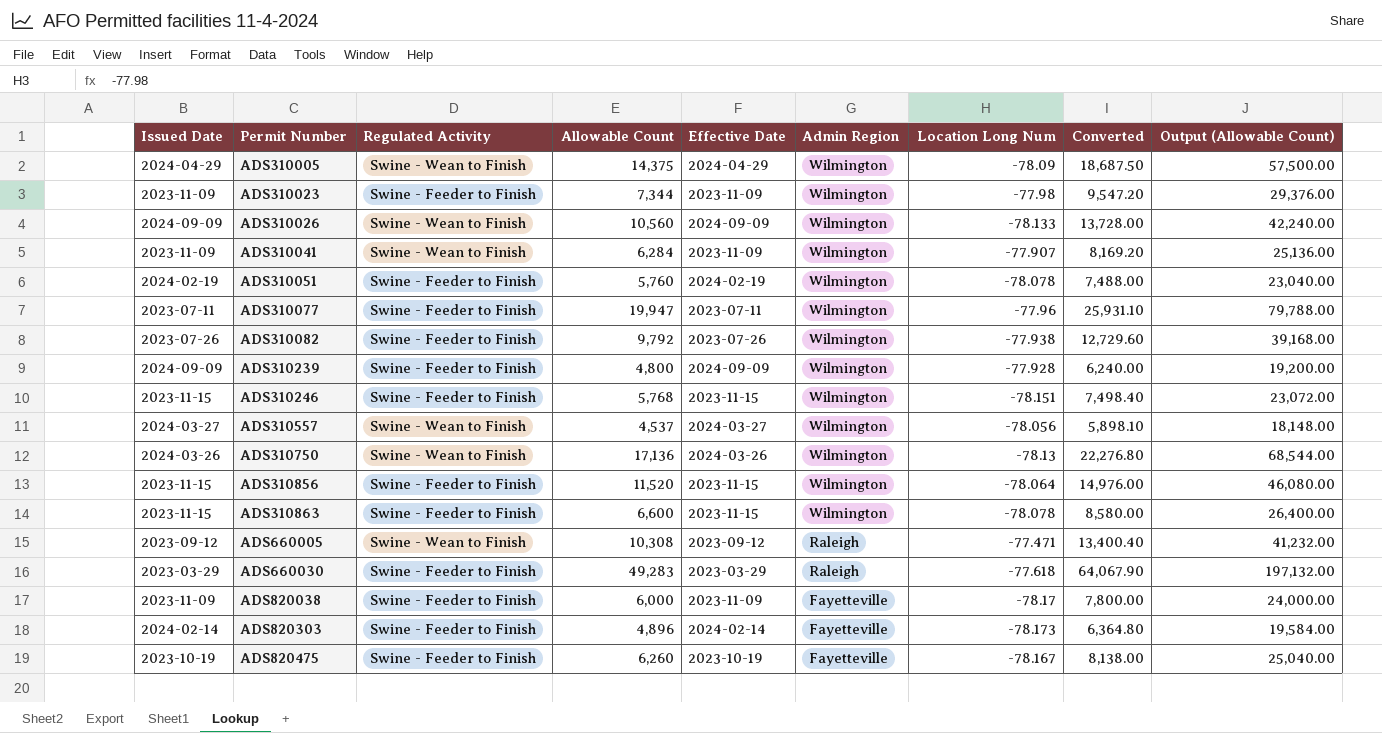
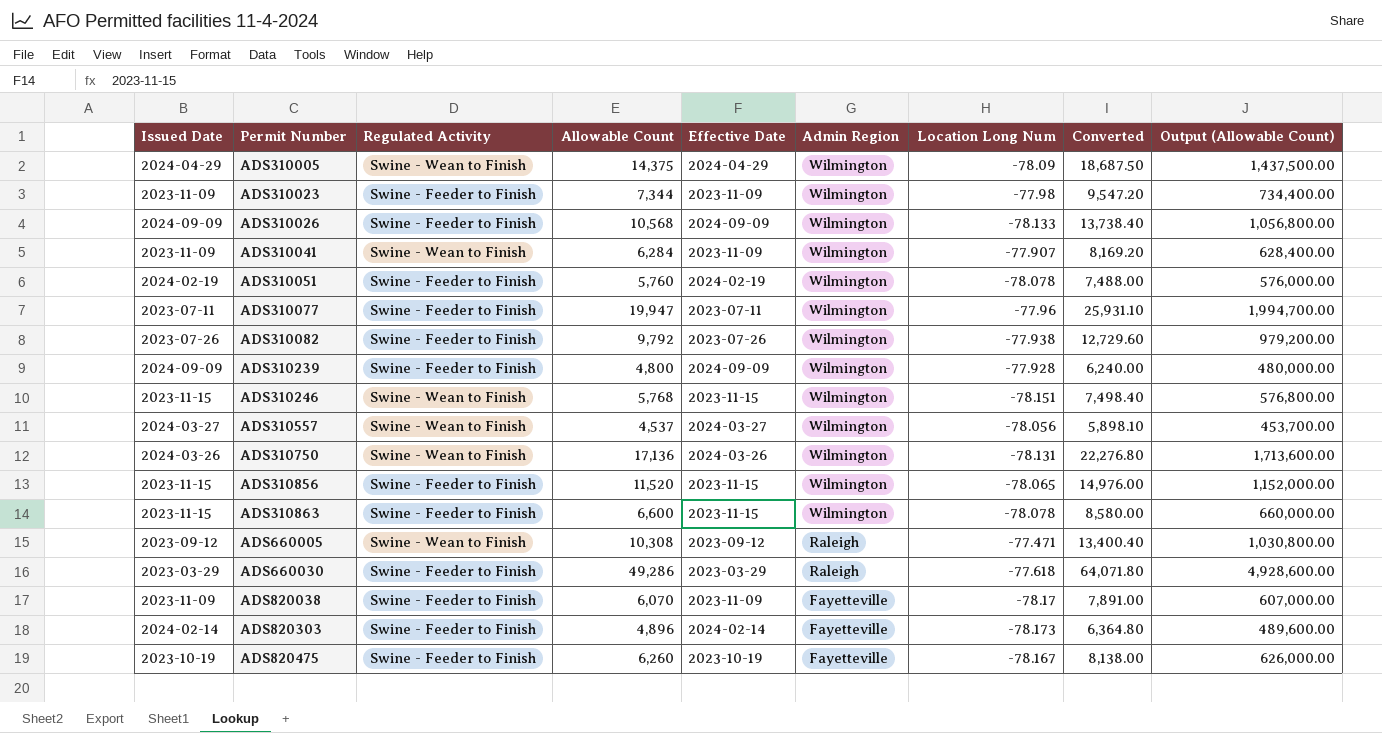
column Output (Allowable Count) | formula: [Allowable Count] * 4 -> [Allowable Count] * 100
ADS310026 | Regulated Activity: Swine - Wean to Finish -> Swine - Feeder to Finish
ADS310026 | Allowable Count: 10,560 -> 10,568
ADS310026 | Converted: 13,728.00 -> 13,738.40
ADS310246 | Regulated Activity: Swine - Feeder to Finish -> Swine - Wean to Finish
ADS310750 | Location Long Num: -78.13 -> -78.131
ADS310856 | Location Long Num: -78.064 -> -78.065
ADS660030 | Allowable Count: 49,283 -> 49,286
ADS660030 | Converted: 64,067.90 -> 64,071.80
ADS820038 | Allowable Count: 6,000 -> 6,070
ADS820038 | Converted: 7,800.00 -> 7,891.00

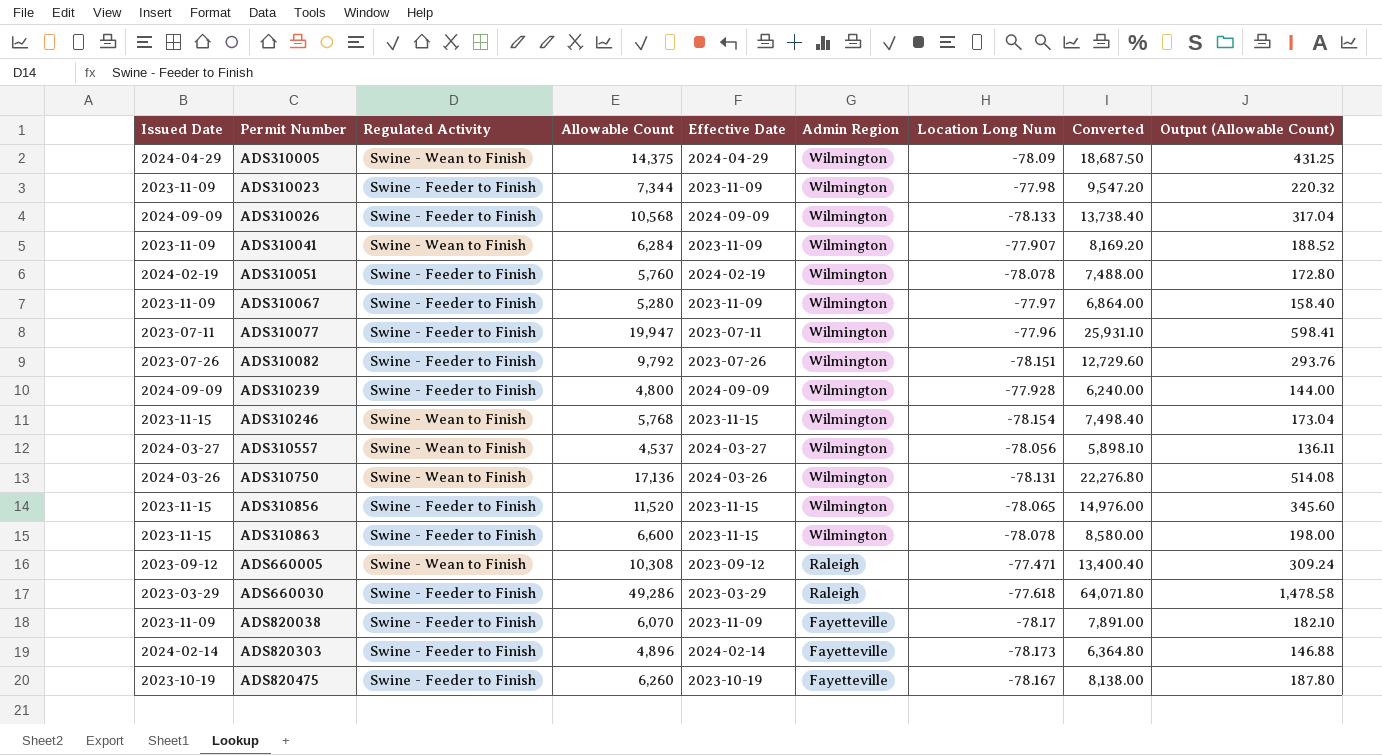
column Output (Allowable Count) | formula: [Allowable Count] * 100 -> [Allowable Count] * 0.03
row ADS310067: none -> 2023-11-09 | Swine - Feeder to Finish | 5,280 | 2023-11-09 | Wilmington | -77.97 | 6,864.00 | 158.40
ADS310082 | Location Long Num: -77.938 -> -78.151
ADS310246 | Location Long Num: -78.151 -> -78.154

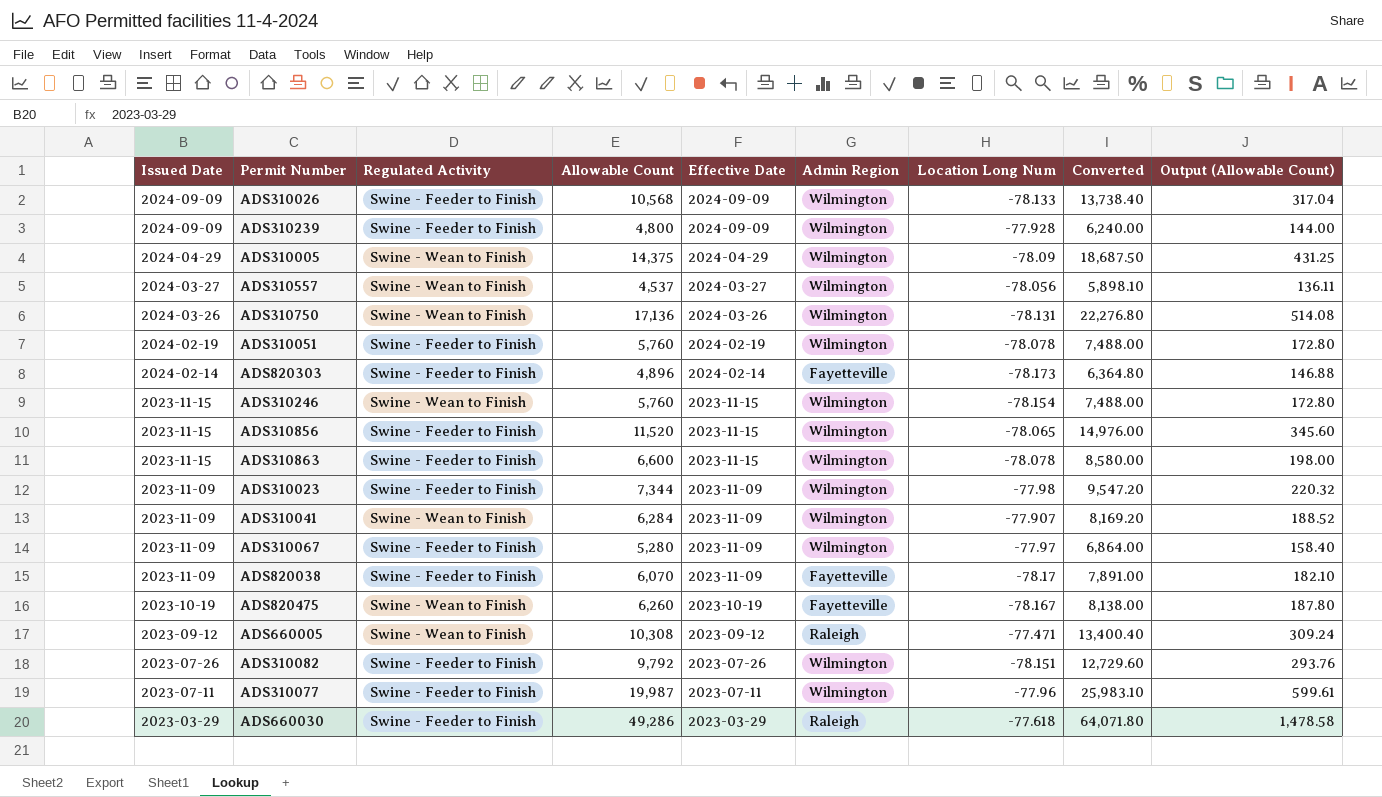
row order: Permit Number ascending -> Issued Date descending
ADS310246 | Allowable Count: 5,768 -> 5,760
ADS310246 | Converted: 7,498.40 -> 7,488.00
ADS310246 | Output (Allowable Count): 173.04 -> 172.80
ADS820475 | Regulated Activity: Swine - Feeder to Finish -> Swine - Wean to Finish
ADS310077 | Allowable Count: 19,947 -> 19,987
ADS310077 | Converted: 25,931.10 -> 25,983.10
ADS310077 | Output (Allowable Count): 598.41 -> 599.61

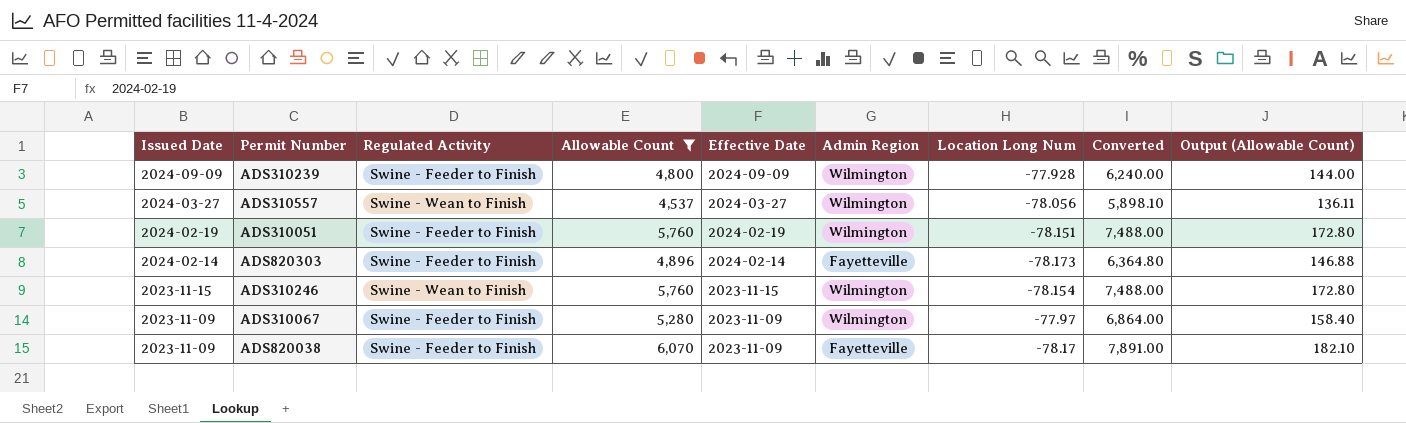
filter: none -> Allowable Count <= 6,070
ADS310051 | Location Long Num: -78.078 -> -78.151

